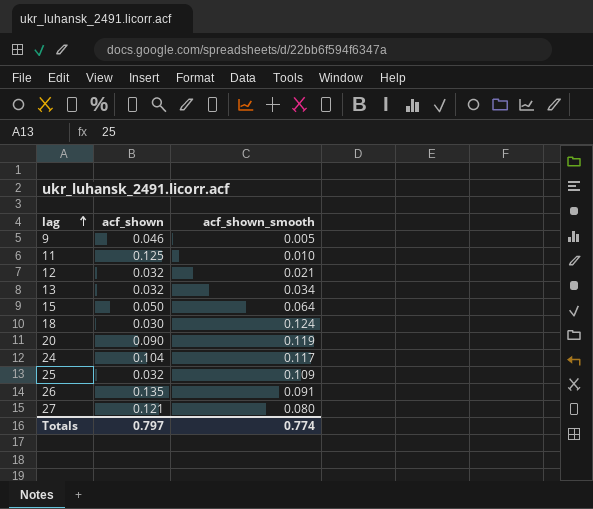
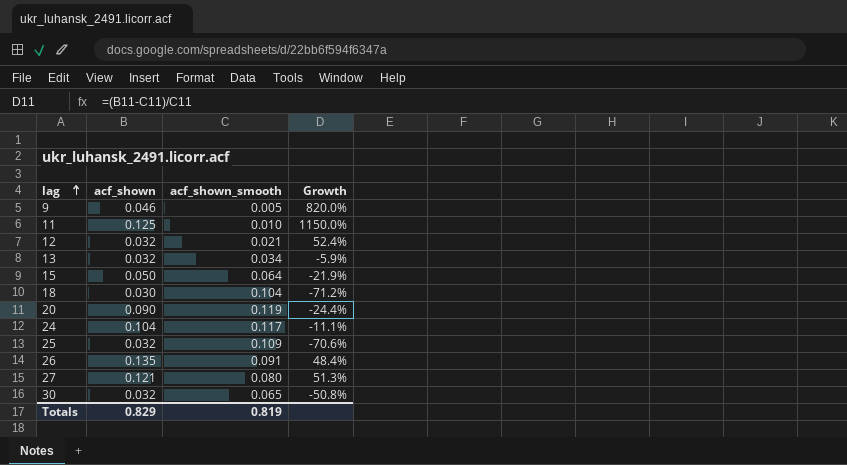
column Growth | formula: none -> ([acf_shown] - [acf_shown_smooth]) / [acf_shown_smooth]
18 | acf_shown_smooth: 0.124 -> 0.104
row 30: none -> 0.032 | 0.065 | -50.8%
Totals | acf_shown: 0.797 -> 0.829
Totals | acf_shown_smooth: 0.774 -> 0.819

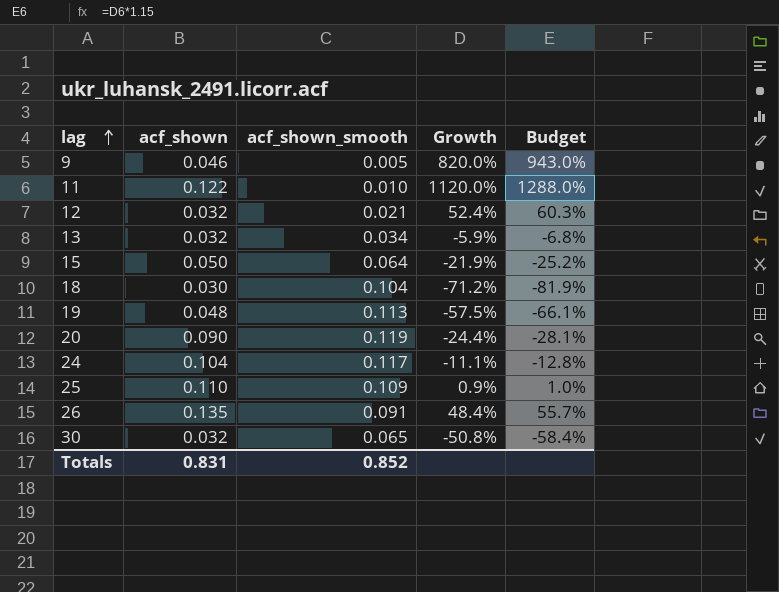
column Budget | formula: none -> [Growth] * 1.15
row 27: 0.121 | 0.080 | 51.3% -> none
11 | acf_shown: 0.125 -> 0.122
11 | Growth: 1150.0% -> 1120.0%
row 19: none -> 0.048 | 0.113 | -57.5% | -66.1%
25 | acf_shown: 0.032 -> 0.110
25 | Growth: -70.6% -> 0.9%
Totals | acf_shown: 0.829 -> 0.831
Totals | acf_shown_smooth: 0.819 -> 0.852

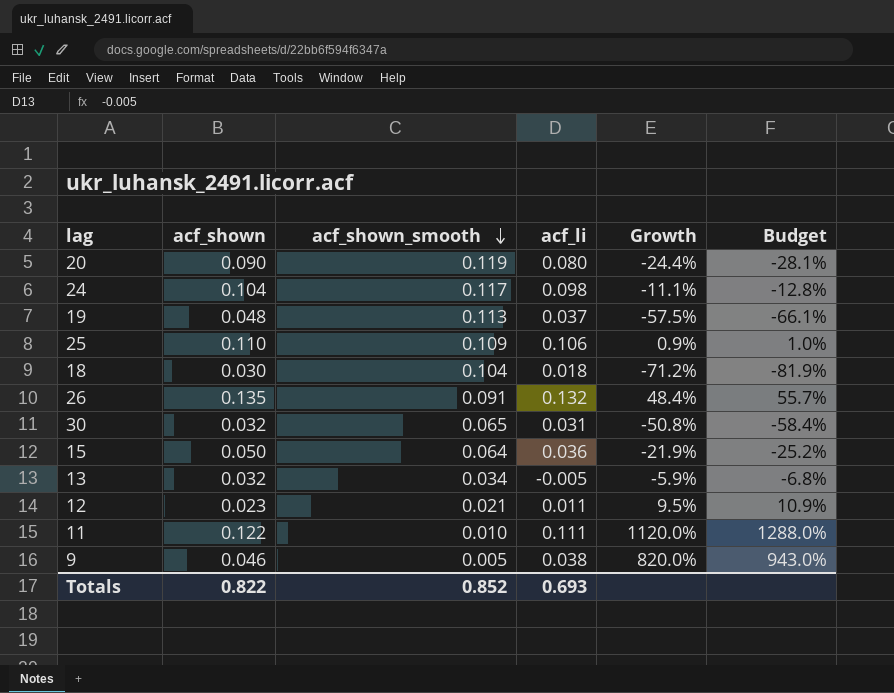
row order: lag ascending -> acf_shown_smooth descending
column acf_li | position: none -> 4
12 | acf_shown: 0.032 -> 0.023
12 | Growth: 52.4% -> 9.5%
12 | Budget: 60.3% -> 10.9%
Totals | acf_shown: 0.831 -> 0.822

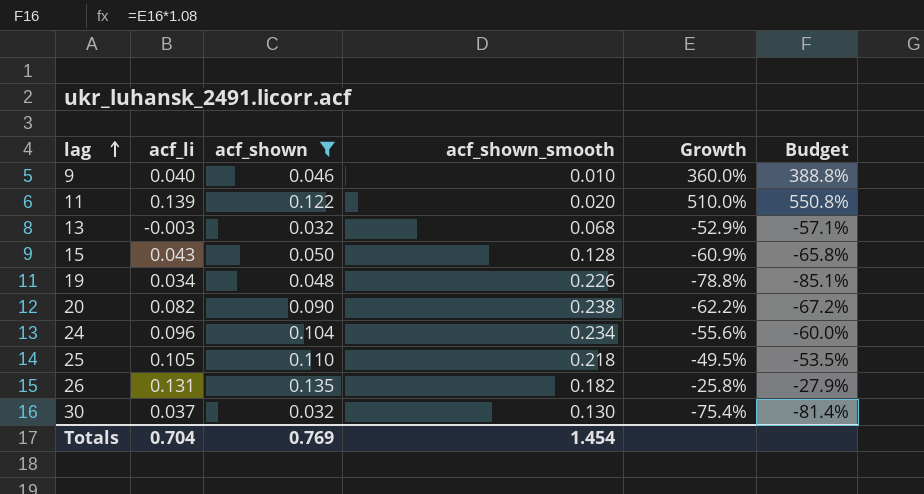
filter: none -> acf_shown >= 0.032
row order: acf_shown_smooth descending -> lag ascending
column acf_li | position: 4 -> 2
column Budget | formula: [Growth] * 1.15 -> [Growth] * 1.08
9 | acf_li: 0.038 -> 0.040
9 | acf_shown_smooth: 0.005 -> 0.010
9 | Growth: 820.0% -> 360.0%
11 | acf_li: 0.111 -> 0.139
11 | acf_shown_smooth: 0.010 -> 0.020
11 | Growth: 1120.0% -> 510.0%
13 | acf_li: -0.005 -> -0.003
13 | acf_shown_smooth: 0.034 -> 0.068
13 | Growth: -5.9% -> -52.9%
15 | acf_li: 0.036 -> 0.043
15 | acf_shown_smooth: 0.064 -> 0.128
15 | Growth: -21.9% -> -60.9%
19 | acf_li: 0.037 -> 0.034
19 | acf_shown_smooth: 0.113 -> 0.226
19 | Growth: -57.5% -> -78.8%
20 | acf_li: 0.080 -> 0.082
20 | acf_shown_smooth: 0.119 -> 0.238
20 | Growth: -24.4% -> -62.2%
24 | acf_li: 0.098 -> 0.096
24 | acf_shown_smooth: 0.117 -> 0.234
24 | Growth: -11.1% -> -55.6%
25 | acf_li: 0.106 -> 0.105
25 | acf_shown_smooth: 0.109 -> 0.218
25 | Growth: 0.9% -> -49.5%
26 | acf_li: 0.132 -> 0.131
26 | acf_shown_smooth: 0.091 -> 0.182
26 | Growth: 48.4% -> -25.8%
30 | acf_li: 0.031 -> 0.037
30 | acf_shown_smooth: 0.065 -> 0.130
30 | Growth: -50.8% -> -75.4%
Totals | acf_li: 0.693 -> 0.704
Totals | acf_shown: 0.822 -> 0.769
Totals | acf_shown_smooth: 0.852 -> 1.454

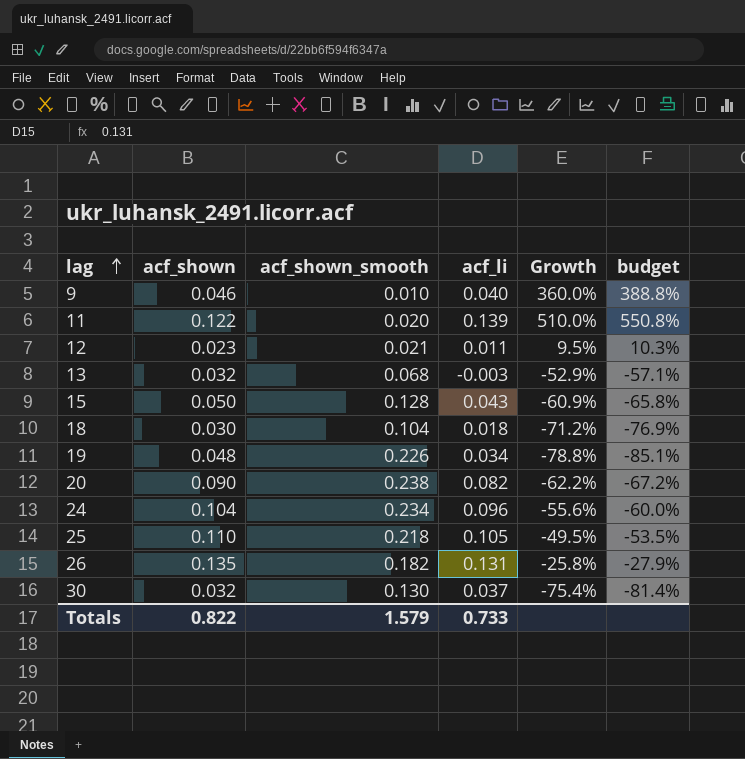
filter: acf_shown >= 0.032 -> none
column acf_li | position: 2 -> 4
column name: Budget -> budget
Totals | acf_shown: 0.769 -> 0.822
Totals | acf_shown_smooth: 1.454 -> 1.579
Totals | acf_li: 0.704 -> 0.733

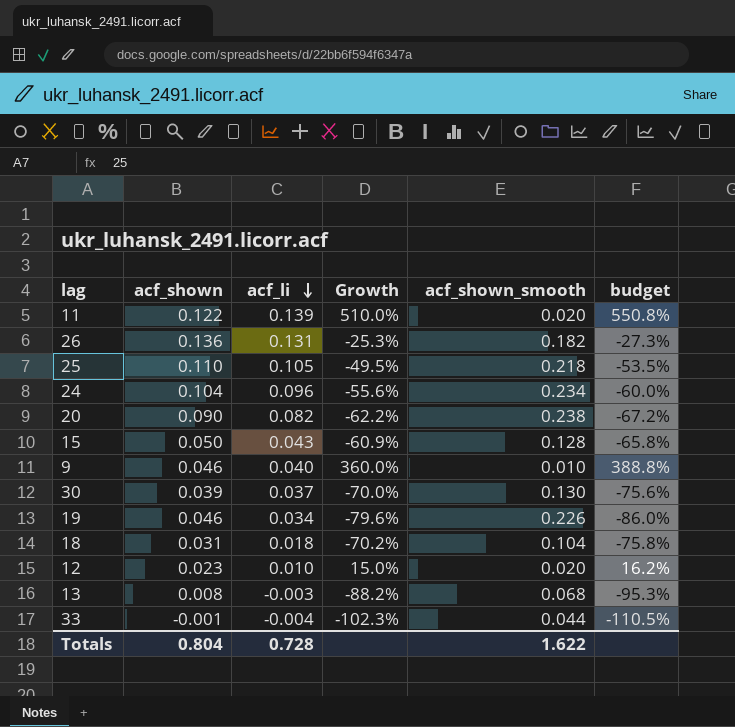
row order: lag ascending -> acf_li descending
column acf_shown_smooth | position: 3 -> 5
26 | acf_shown: 0.135 -> 0.136
26 | Growth: -25.8% -> -25.3%
26 | budget: -27.9% -> -27.3%
30 | acf_shown: 0.032 -> 0.039
30 | Growth: -75.4% -> -70.0%
30 | budget: -81.4% -> -75.6%
19 | acf_shown: 0.048 -> 0.046
19 | Growth: -78.8% -> -79.6%
19 | budget: -85.1% -> -86.0%
18 | acf_shown: 0.030 -> 0.031
18 | Growth: -71.2% -> -70.2%
18 | budget: -76.9% -> -75.8%
12 | acf_li: 0.011 -> 0.010
12 | Growth: 9.5% -> 15.0%
12 | acf_shown_smooth: 0.021 -> 0.020
12 | budget: 10.3% -> 16.2%
13 | acf_shown: 0.032 -> 0.008
13 | Growth: -52.9% -> -88.2%
13 | budget: -57.1% -> -95.3%
row 33: none -> -0.001 | -0.004 | -102.3% | 0.044 | -110.5%
Totals | acf_shown: 0.822 -> 0.804
Totals | acf_li: 0.733 -> 0.728
Totals | acf_shown_smooth: 1.579 -> 1.622

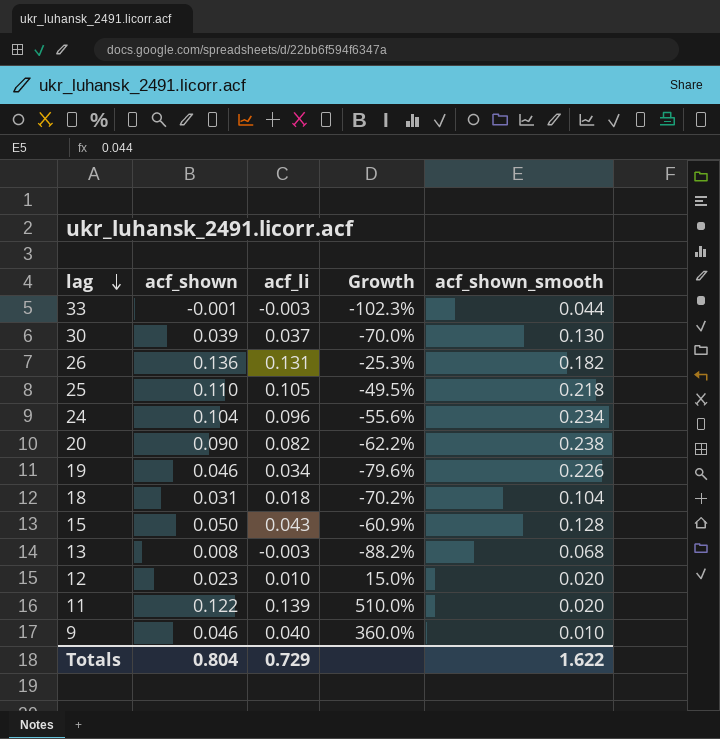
row order: acf_li descending -> lag descending
column budget | formula: [Growth] * 1.08 -> none
33 | acf_li: -0.004 -> -0.003
Totals | acf_li: 0.728 -> 0.729

